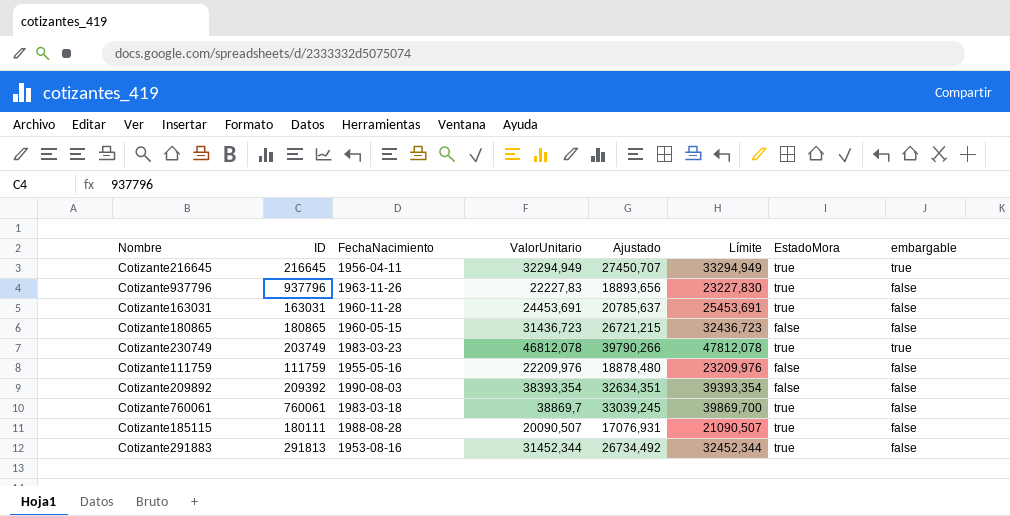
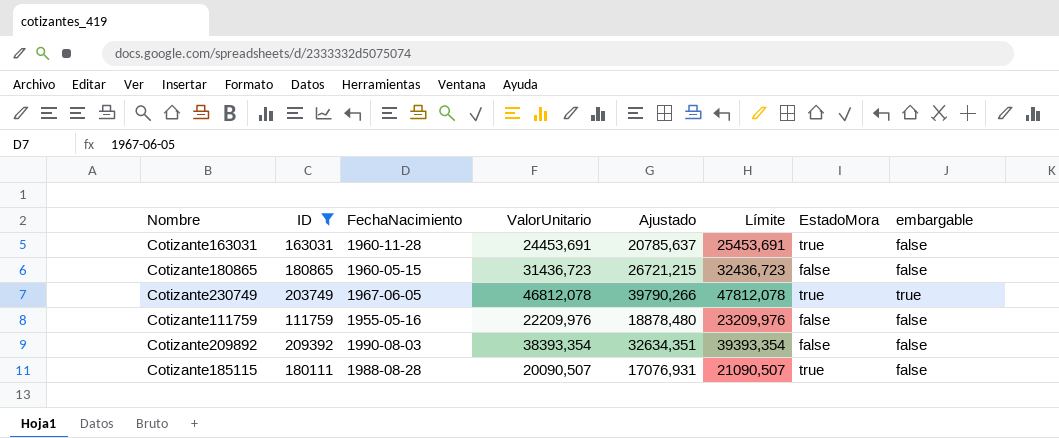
filter: none -> ID <= 209392
Cotizante230749 | FechaNacimiento: 1983-03-23 -> 1967-06-05

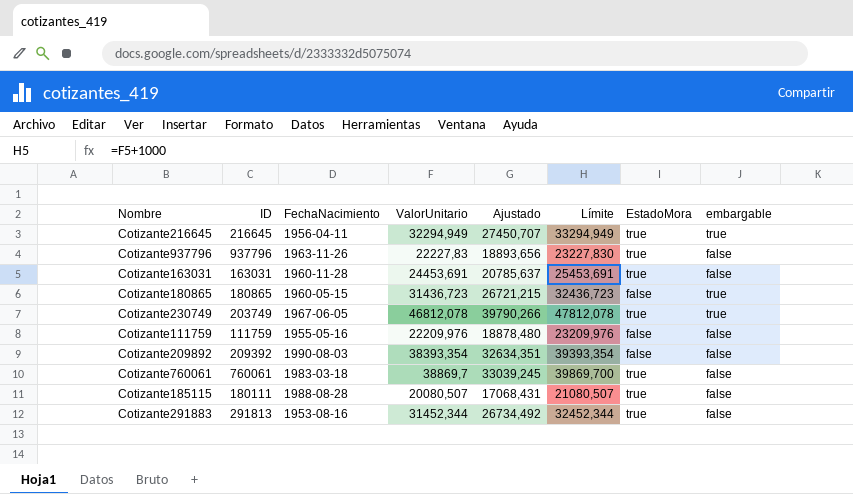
filter: ID <= 209392 -> none
Cotizante180865 | embargable: false -> true
Cotizante185115 | ValorUnitario: 20090,507 -> 20080,507
Cotizante185115 | Ajustado: 17076,931 -> 17068,431
Cotizante185115 | Límite: 21090,507 -> 21080,507

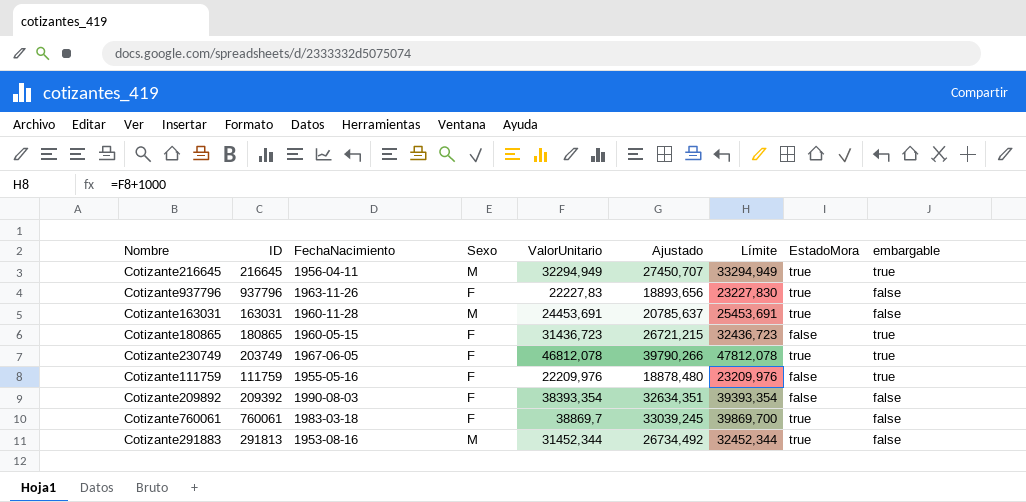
column Sexo | position: none -> 4
row Cotizante185115: 180111 | 1988-08-28 | 20080,507 | 17068,431 | 21080,507 | true | false -> none
Cotizante111759 | embargable: false -> true

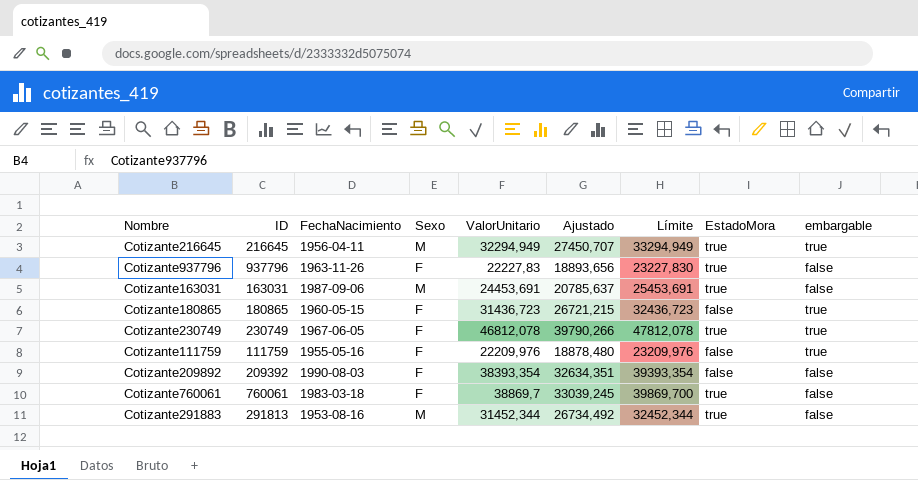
Cotizante163031 | FechaNacimiento: 1960-11-28 -> 1987-09-06
Cotizante230749 | ID: 203749 -> 230749

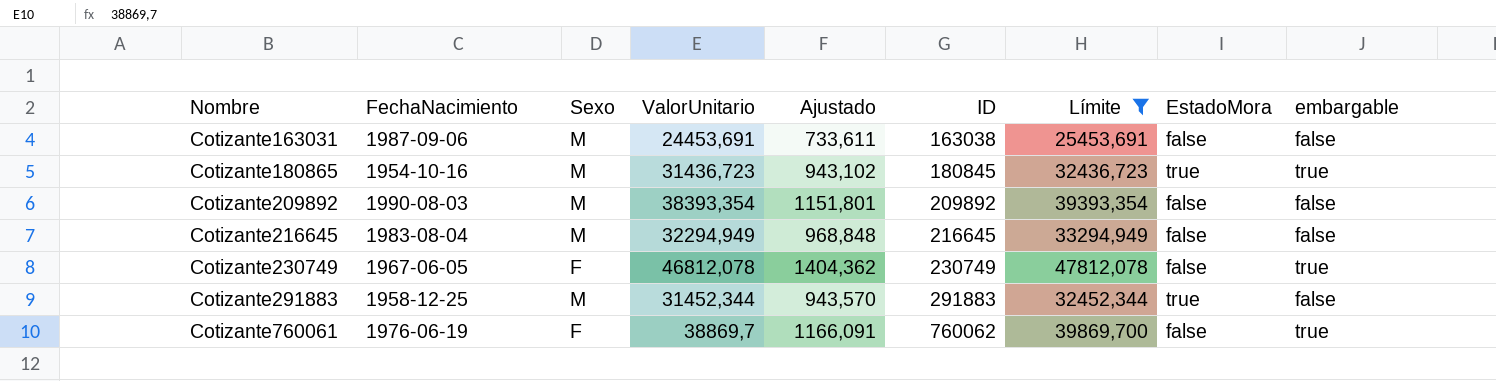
filter: none -> Límite >= 25453,691
row order: none -> Nombre ascending
column Ajustado | formula: [ValorUnitario] * 0,85 -> [ValorUnitario] * 0,03
column ID | position: 2 -> 6
Cotizante163031 | ID: 163031 -> 163038
Cotizante163031 | EstadoMora: true -> false
Cotizante180865 | FechaNacimiento: 1960-05-15 -> 1954-10-16
Cotizante180865 | Sexo: F -> M
Cotizante180865 | ID: 180865 -> 180845
Cotizante180865 | EstadoMora: false -> true
Cotizante209892 | Sexo: F -> M
Cotizante209892 | ID: 209392 -> 209892
Cotizante216645 | FechaNacimiento: 1956-04-11 -> 1983-08-04
Cotizante216645 | EstadoMora: true -> false
Cotizante216645 | embargable: true -> false
Cotizante230749 | EstadoMora: true -> false
Cotizante291883 | FechaNacimiento: 1953-08-16 -> 1958-12-25
Cotizante291883 | ID: 291813 -> 291883
Cotizante760061 | FechaNacimiento: 1983-03-18 -> 1976-06-19
Cotizante760061 | ID: 760061 -> 760062
Cotizante760061 | EstadoMora: true -> false
Cotizante760061 | embargable: false -> true

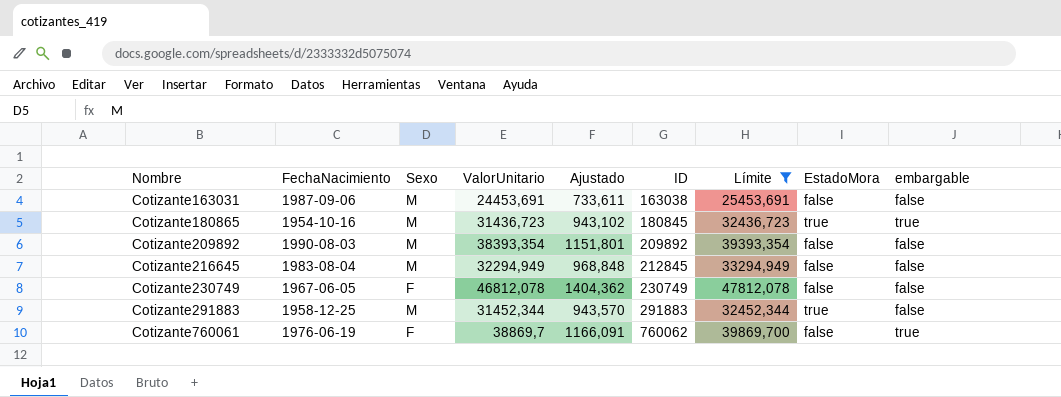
Cotizante216645 | ID: 216645 -> 212845
Cotizante230749 | embargable: true -> false

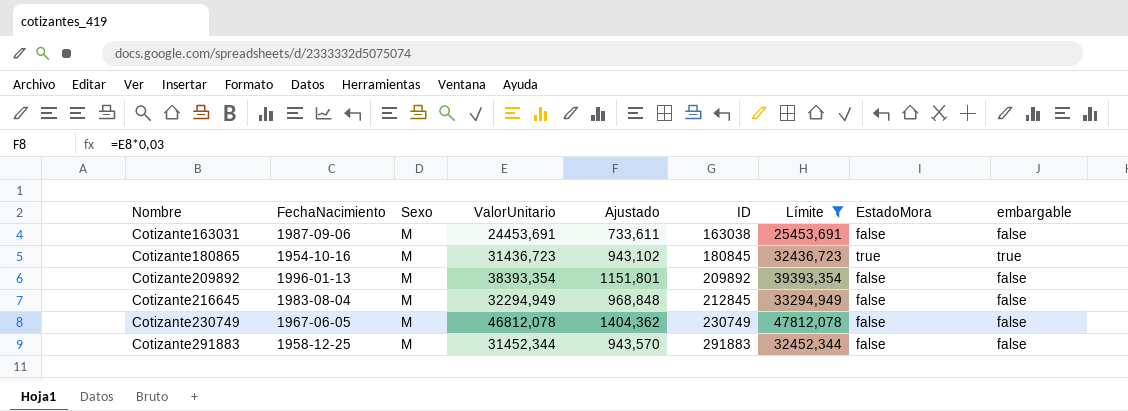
row Cotizante760061: 1976-06-19 | F | 38869,7 | 1166,091 | 760062 | 39869,700 | false | true -> none
Cotizante209892 | FechaNacimiento: 1990-08-03 -> 1996-01-13
Cotizante230749 | Sexo: F -> M
Cotizante291883 | EstadoMora: true -> false

